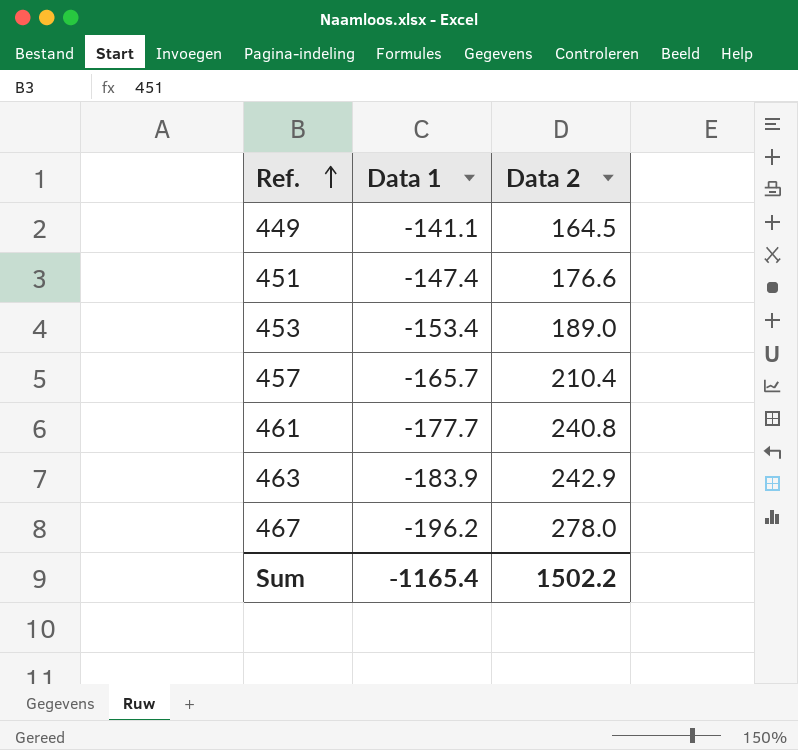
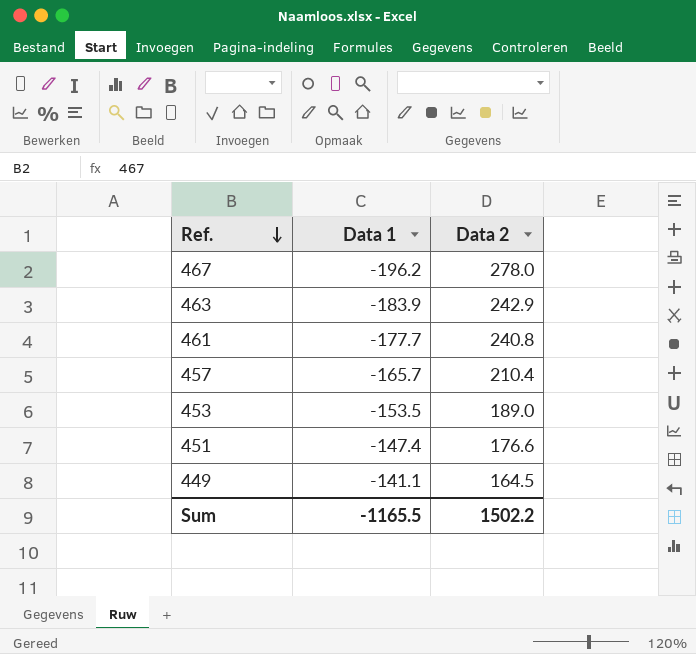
row order: Ref. ascending -> Ref. descending
453 | Data 1: -153.4 -> -153.5
Sum | Data 1: -1165.4 -> -1165.5

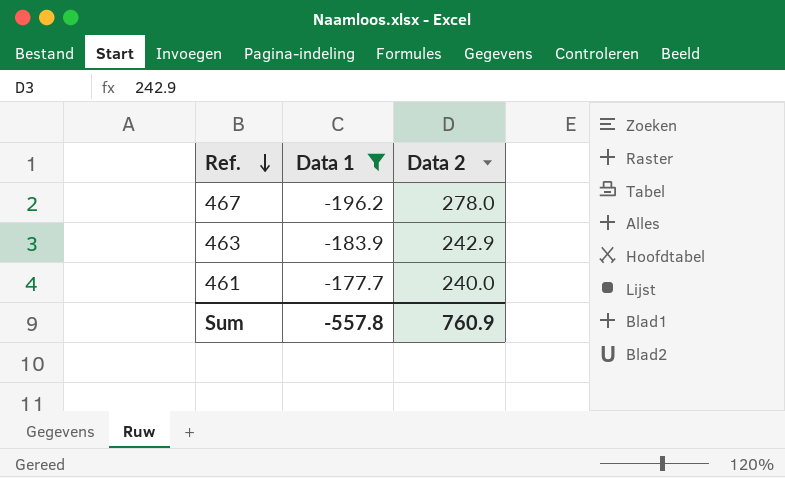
filter: none -> Data 1 <= -177.7
461 | Data 2: 240.8 -> 240.0
Sum | Data 1: -1165.5 -> -557.8
Sum | Data 2: 1502.2 -> 760.9

